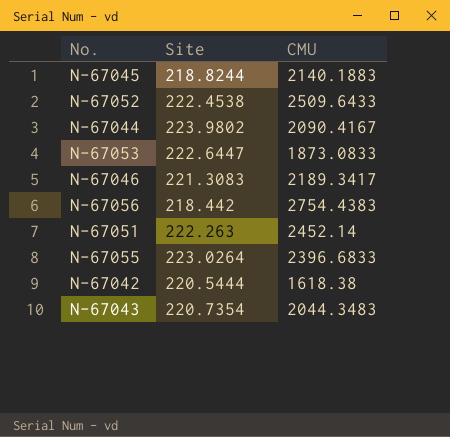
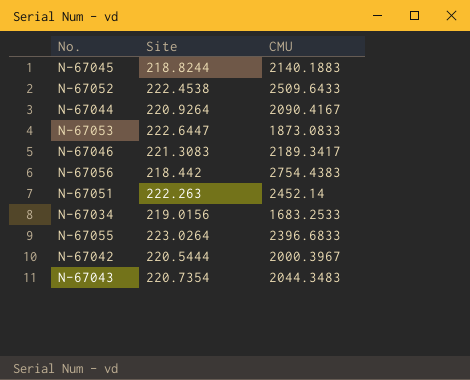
N-67044 | Site: 223.9802 -> 220.9264
row N-67034: none -> 219.0156 | 1683.2533
N-67042 | CMU: 1618.38 -> 2000.3967

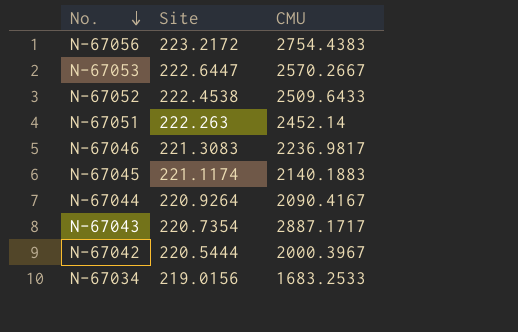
row order: none -> No. descending
row N-67055: 223.0264 | 2396.6833 -> none
N-67056 | Site: 218.442 -> 223.2172
N-67053 | CMU: 1873.0833 -> 2570.2667
N-67046 | CMU: 2189.3417 -> 2236.9817
N-67045 | Site: 218.8244 -> 221.1174
N-67043 | CMU: 2044.3483 -> 2887.1717

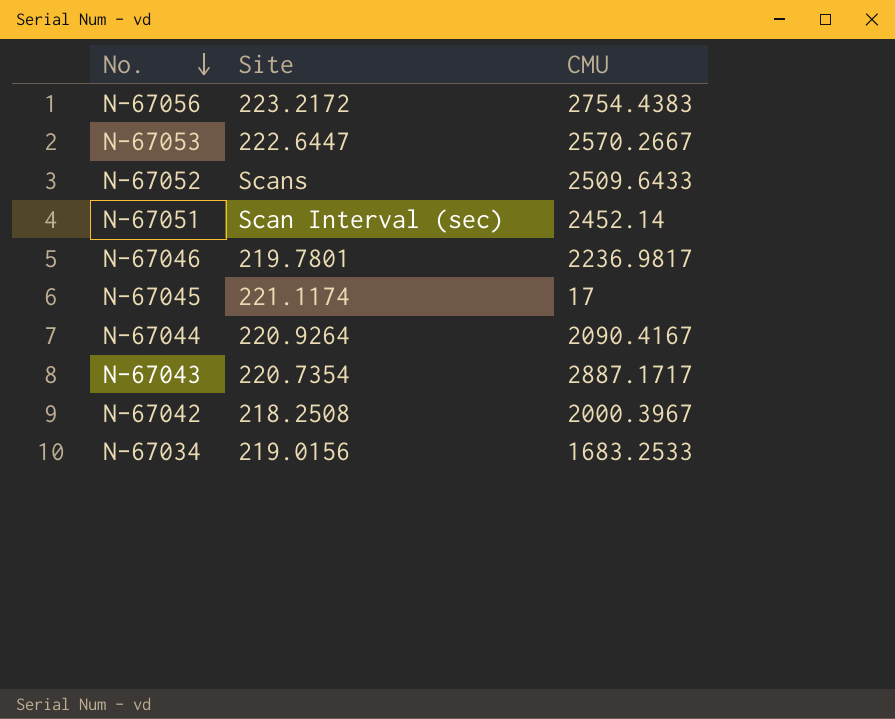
N-67052 | Site: 222.4538 -> Scans
N-67051 | Site: 222.263 -> Scan Interval (sec)
N-67046 | Site: 221.3083 -> 219.7801
N-67045 | CMU: 2140.1883 -> 17
N-67042 | Site: 220.5444 -> 218.2508

